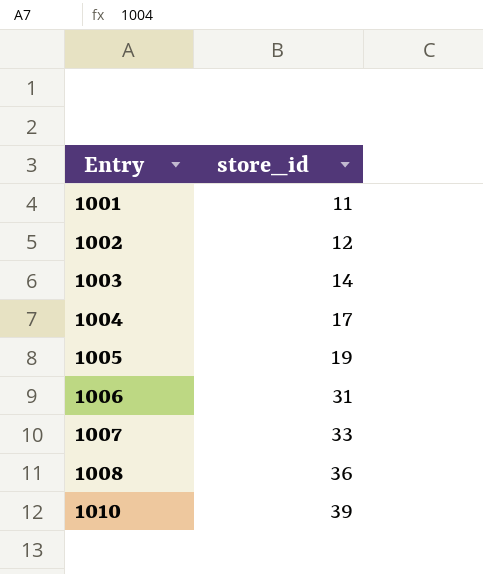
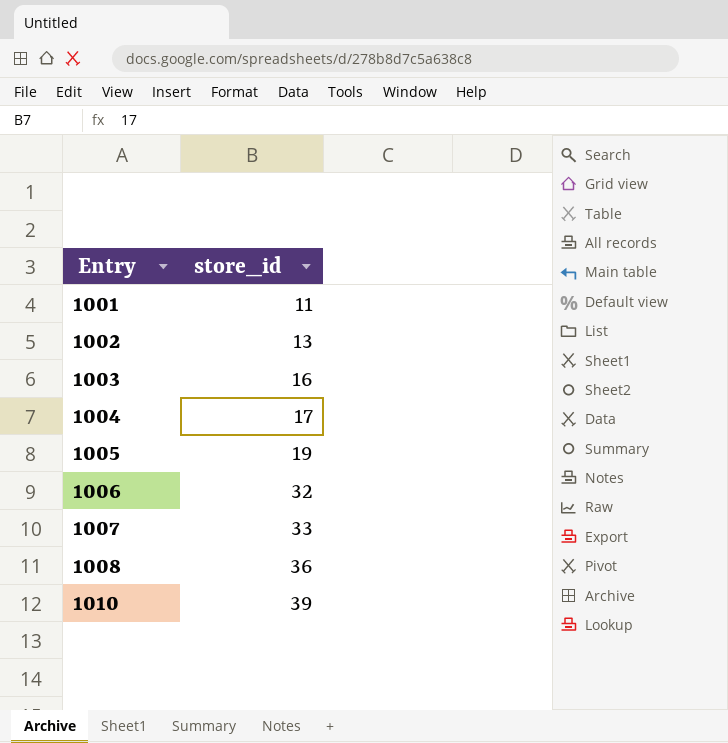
1002 | store_id: 12 -> 13
1003 | store_id: 14 -> 16
1006 | store_id: 31 -> 32

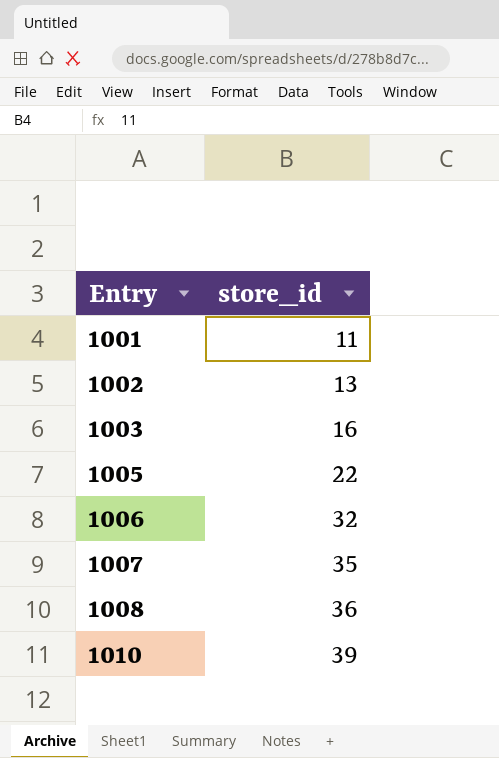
row 1004: 17 -> none
1005 | store_id: 19 -> 22
1007 | store_id: 33 -> 35

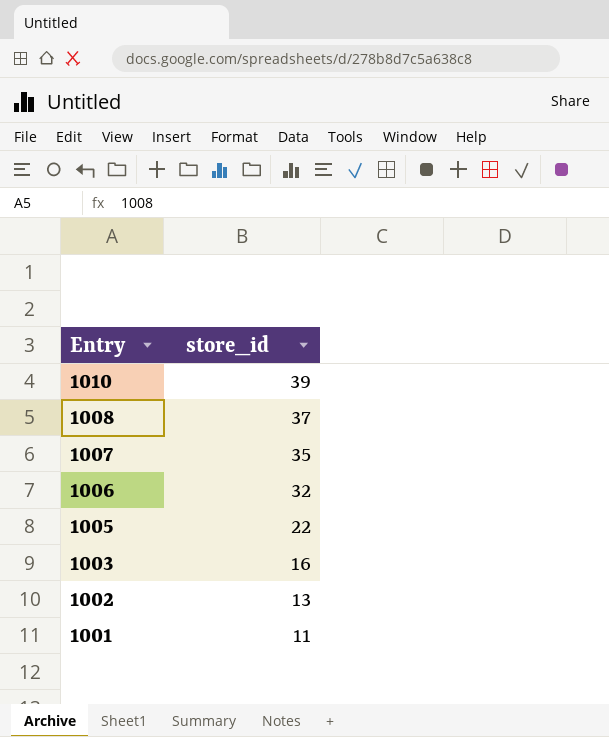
row order: Entry ascending -> Entry descending
1008 | store_id: 36 -> 37

